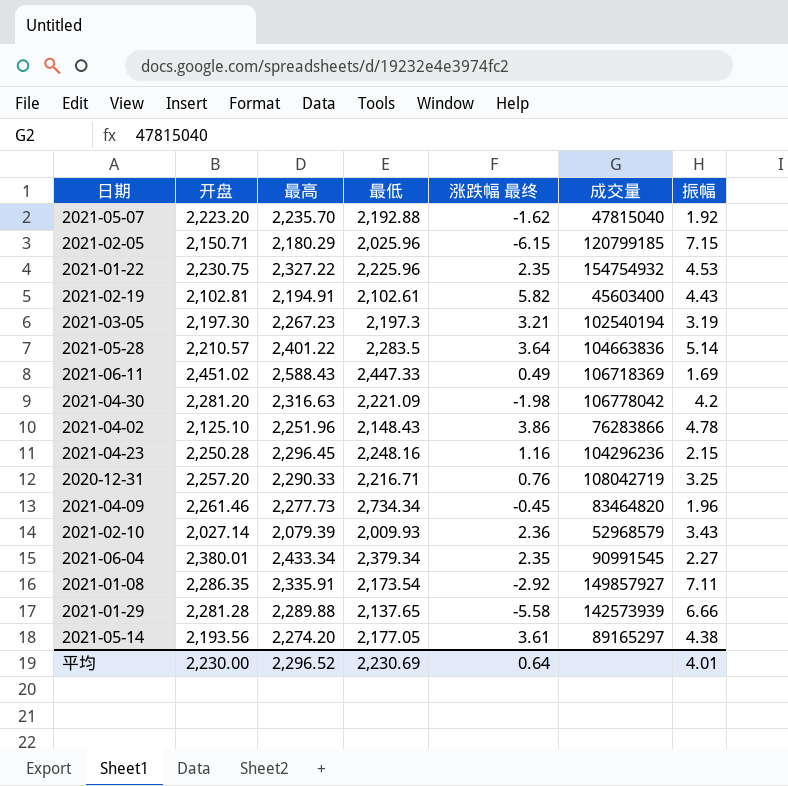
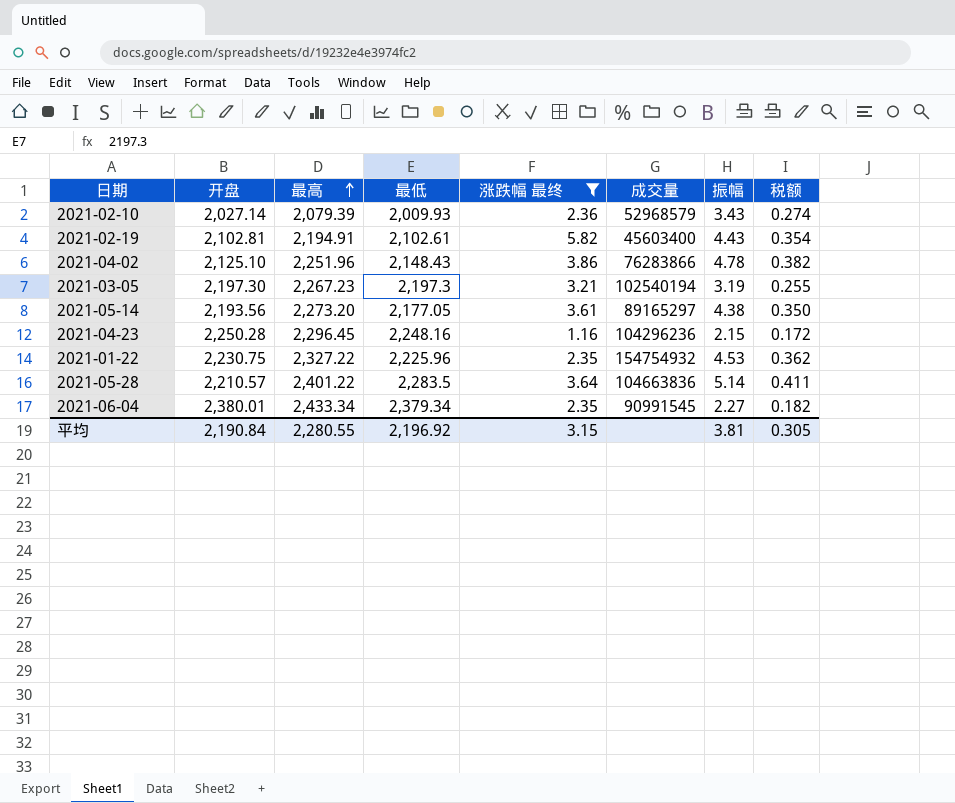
filter: none -> 涨跌幅 最终 >= 1.16
row order: none -> 最高 ascending
column 税额 | formula: none -> [振幅] * 0.08
2021-05-14 | 最高: 2,274.20 -> 2,273.20
平均 | 开盘: 2,230.00 -> 2,190.84
平均 | 最高: 2,296.52 -> 2,280.55
平均 | 最低: 2,230.69 -> 2,196.92
平均 | 涨跌幅 最终: 0.64 -> 3.15
平均 | 振幅: 4.01 -> 3.81

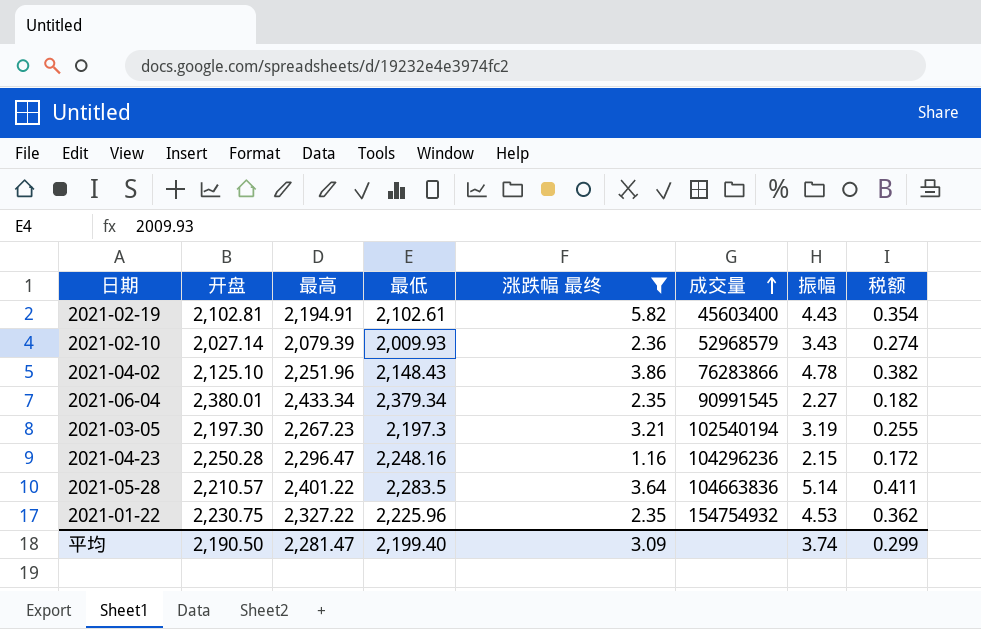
row order: 最高 ascending -> 成交量 ascending
row 2021-05-14: 2,193.56 | 2,273.20 | 2,177.05 | 3.61 | 89165297 | 4.38 | 0.350 -> none
2021-04-23 | 最高: 2,296.45 -> 2,296.47
平均 | 开盘: 2,190.84 -> 2,190.50
平均 | 最高: 2,280.55 -> 2,281.47
平均 | 最低: 2,196.92 -> 2,199.40
平均 | 涨跌幅 最终: 3.15 -> 3.09
平均 | 振幅: 3.81 -> 3.74
平均 | 税额: 0.305 -> 0.299

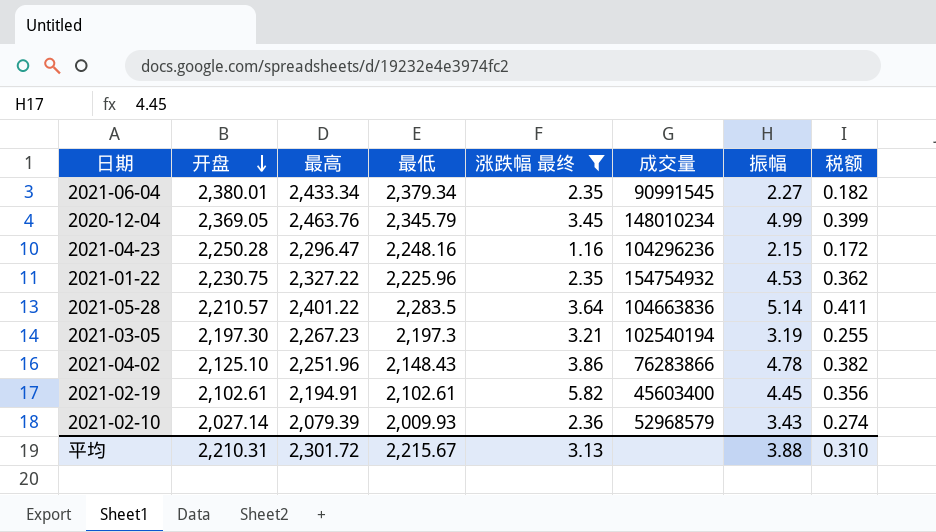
row order: 成交量 ascending -> 开盘 descending
row 2020-12-04: none -> 2,369.05 | 2,463.76 | 2,345.79 | 3.45 | 148010234 | 4.99 | 0.399
2021-02-19 | 开盘: 2,102.81 -> 2,102.61
2021-02-19 | 振幅: 4.43 -> 4.45
2021-02-19 | 税额: 0.354 -> 0.356
平均 | 开盘: 2,190.50 -> 2,210.31
平均 | 最高: 2,281.47 -> 2,301.72
平均 | 最低: 2,199.40 -> 2,215.67
平均 | 涨跌幅 最终: 3.09 -> 3.13
平均 | 振幅: 3.74 -> 3.88
平均 | 税额: 0.299 -> 0.310

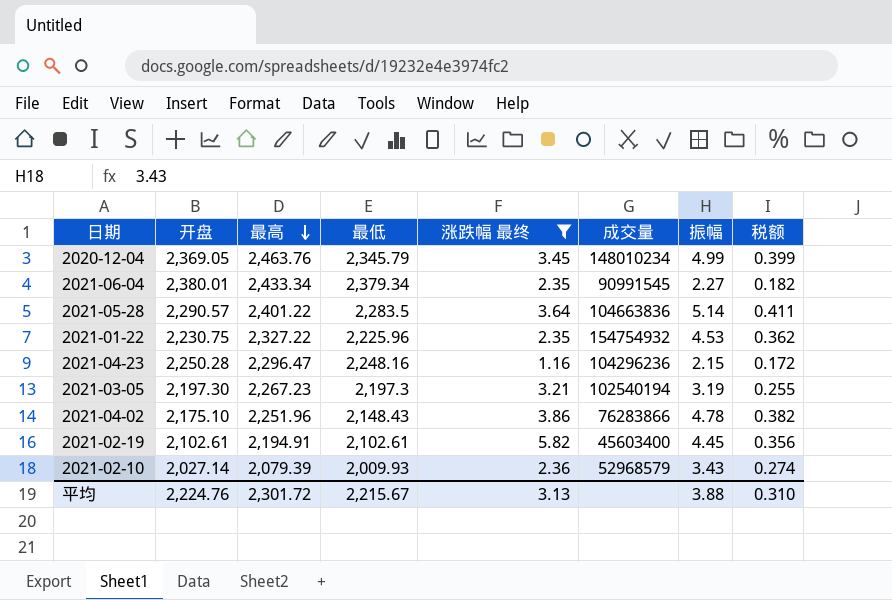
row order: 开盘 descending -> 最高 descending
2021-05-28 | 开盘: 2,210.57 -> 2,290.57
2021-04-02 | 开盘: 2,125.10 -> 2,175.10
平均 | 开盘: 2,210.31 -> 2,224.76

